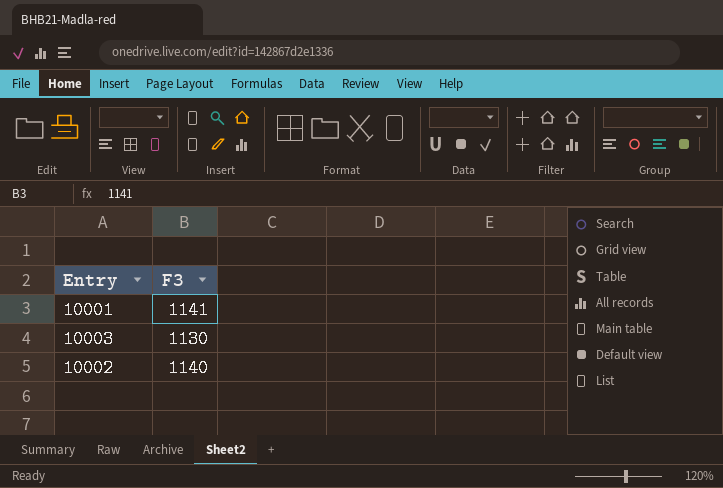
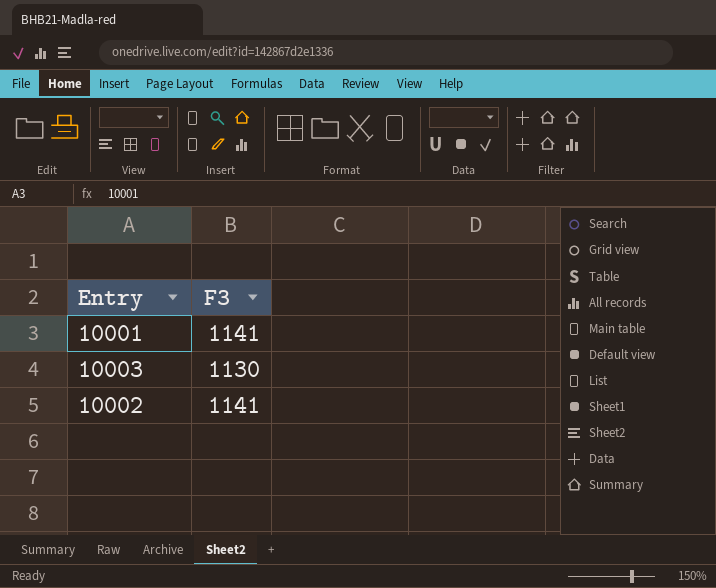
10002 | F3: 1140 -> 1141

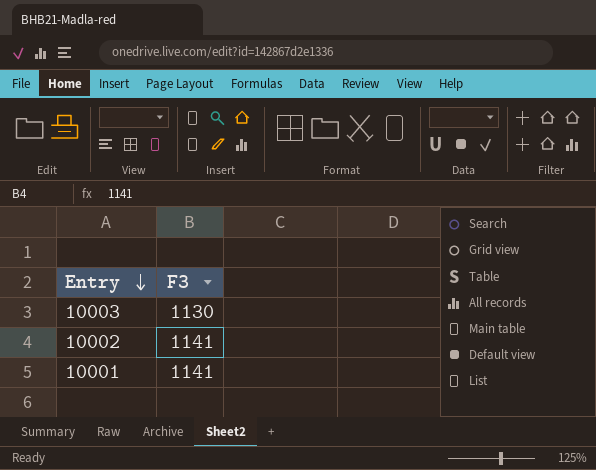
row order: none -> Entry descending

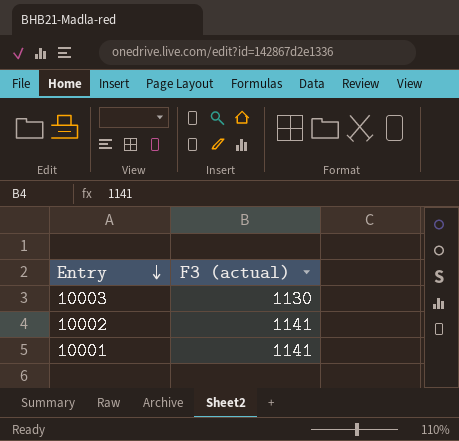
column name: F3 -> F3 (actual)

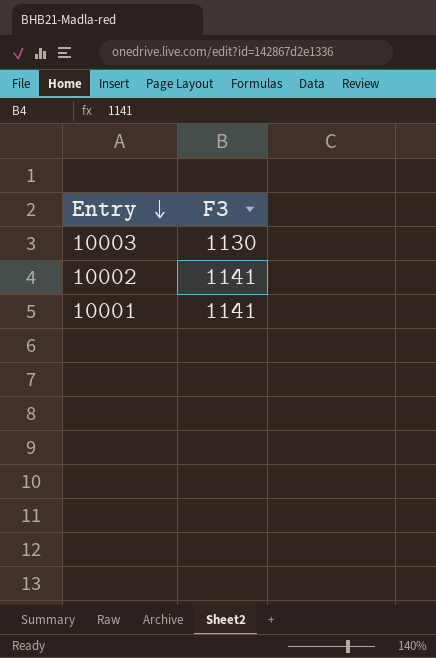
column name: F3 (actual) -> F3

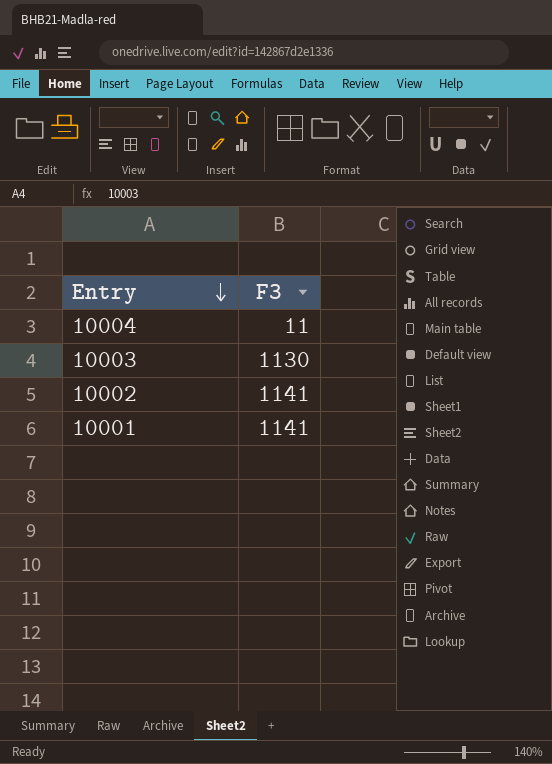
row 10004: none -> 11

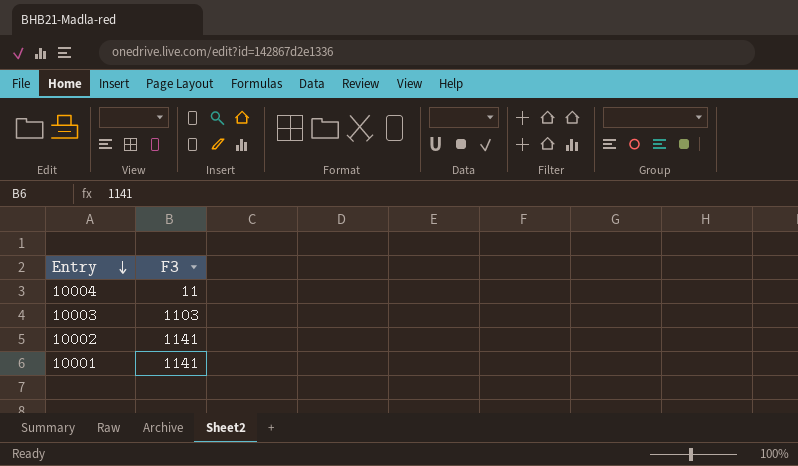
10003 | F3: 1130 -> 1103

